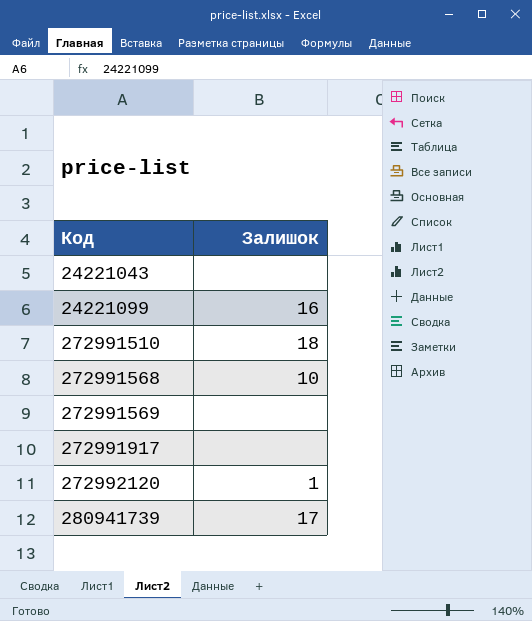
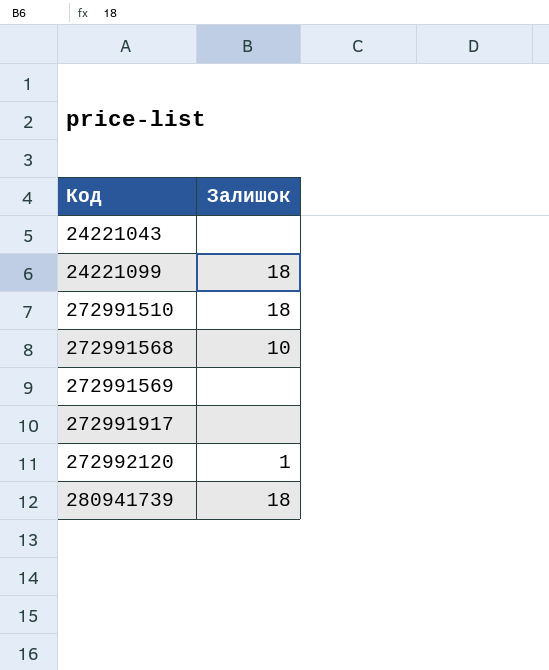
24221099 | Залишок: 16 -> 18
280941739 | Залишок: 17 -> 18

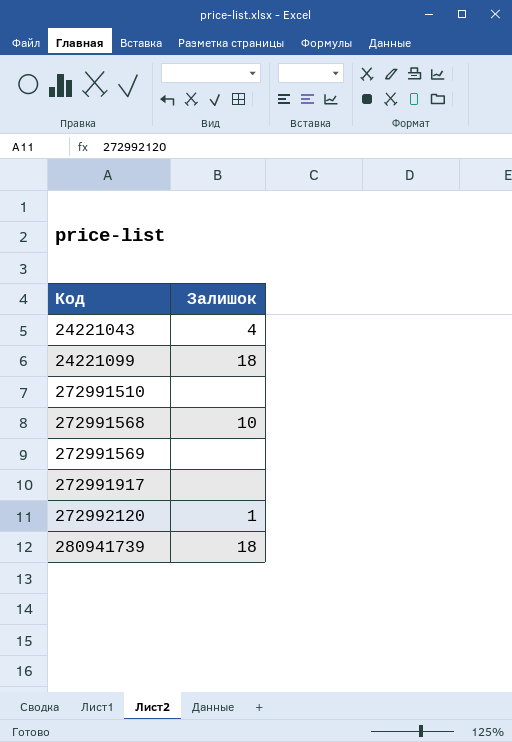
24221043 | Залишок: none -> 4
272991510 | Залишок: 18 -> none

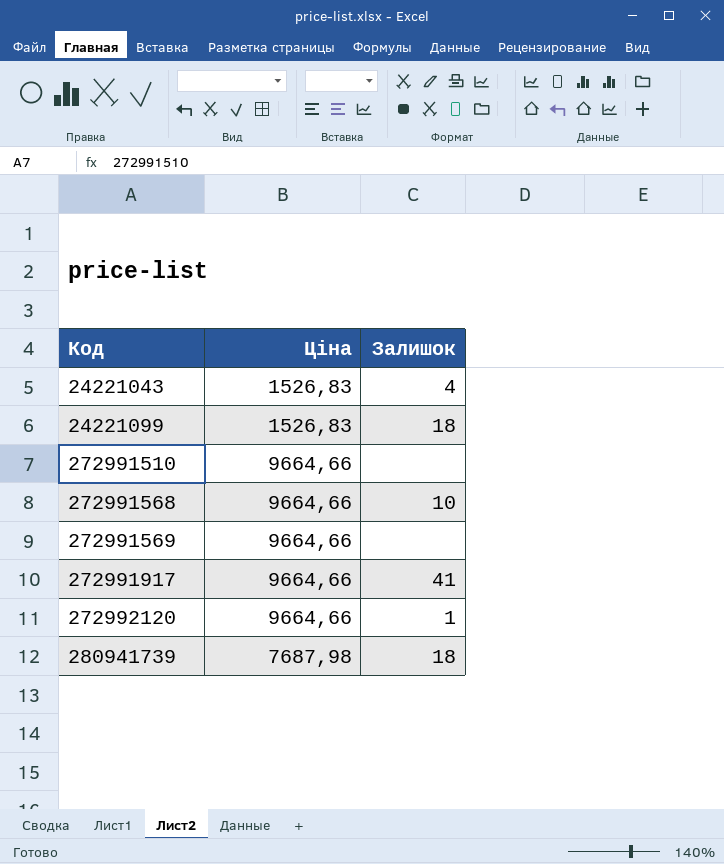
column Ціна | position: none -> 2
272991917 | Залишок: none -> 41

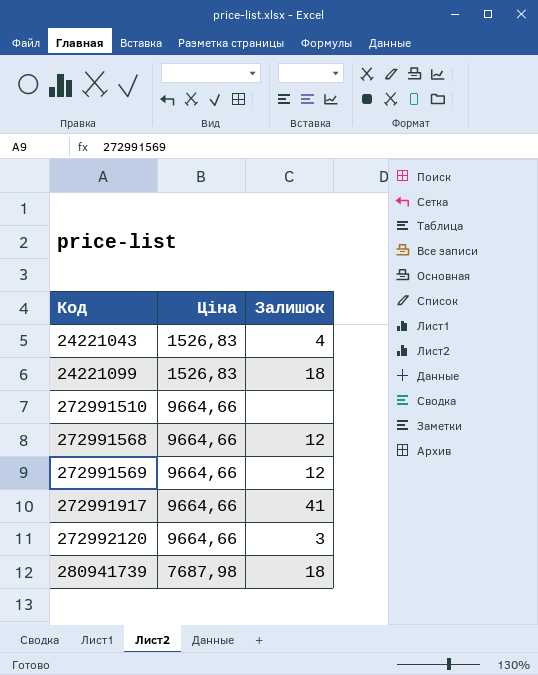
272991568 | Залишок: 10 -> 12
272991569 | Залишок: none -> 12
272992120 | Залишок: 1 -> 3

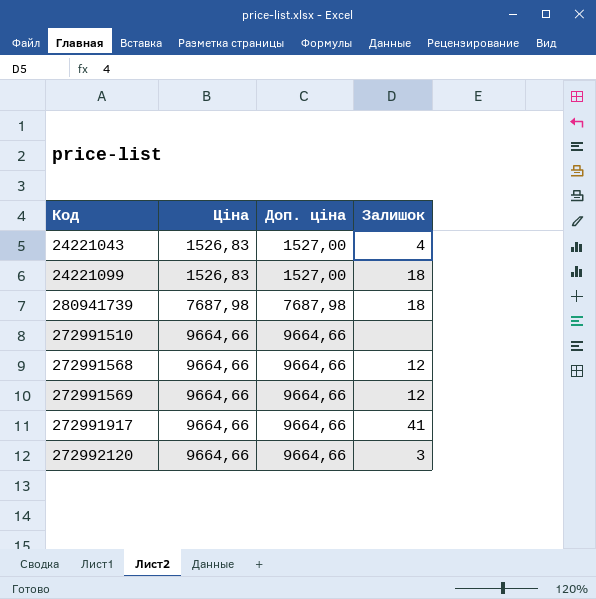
row order: Код ascending -> Ціна ascending
column Доп. ціна | position: none -> 3

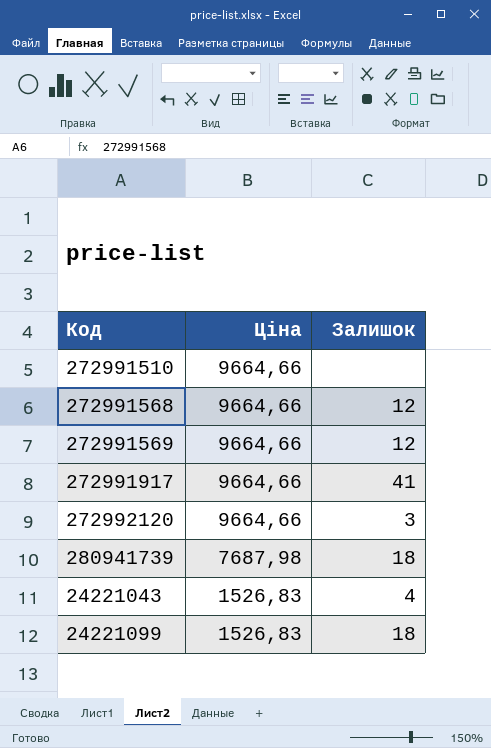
row order: Ціна ascending -> Ціна descending
column Доп. ціна | position: 3 -> none

